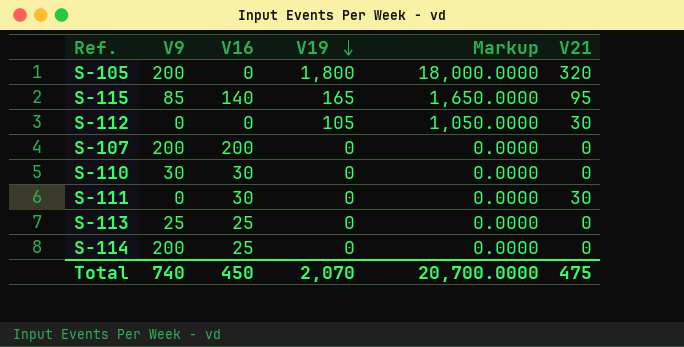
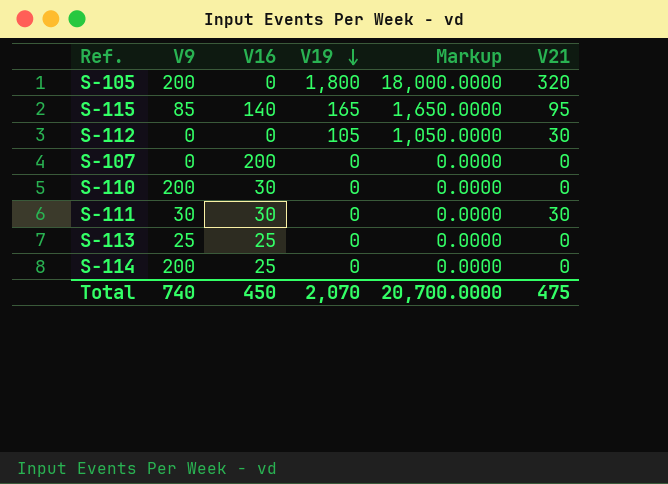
S-107 | V9: 200 -> 0
S-110 | V9: 30 -> 200
S-111 | V9: 0 -> 30

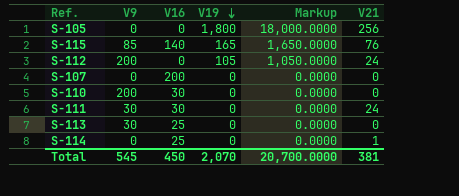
S-105 | V9: 200 -> 0
S-105 | V21: 320 -> 256
S-115 | V21: 95 -> 76
S-112 | V9: 0 -> 200
S-112 | V21: 30 -> 24
S-111 | V21: 30 -> 24
S-113 | V9: 25 -> 30
S-114 | V9: 200 -> 0
S-114 | V21: 0 -> 1
Total | V9: 740 -> 545
Total | V21: 475 -> 381

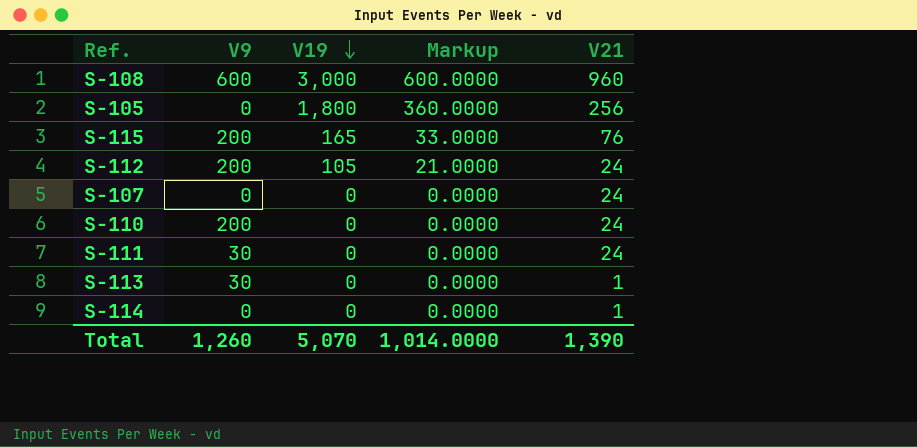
column V16 | position: 3 -> none
column Markup | formula: [V19] * 10 -> [V19] * 0.2
row S-108: none -> 600 | 3,000 | 600.0000 | 960
S-115 | V9: 85 -> 200
S-107 | V21: 0 -> 24
S-110 | V21: 0 -> 24
S-113 | V21: 0 -> 1
Total | V9: 545 -> 1,260
Total | V19: 2,070 -> 5,070
Total | Markup: 20,700.0000 -> 1,014.0000
Total | V21: 381 -> 1,390

